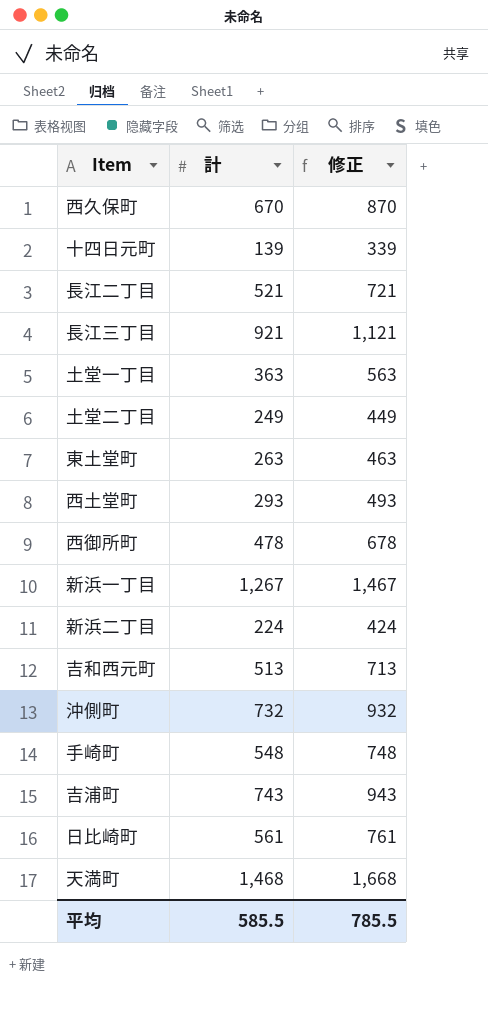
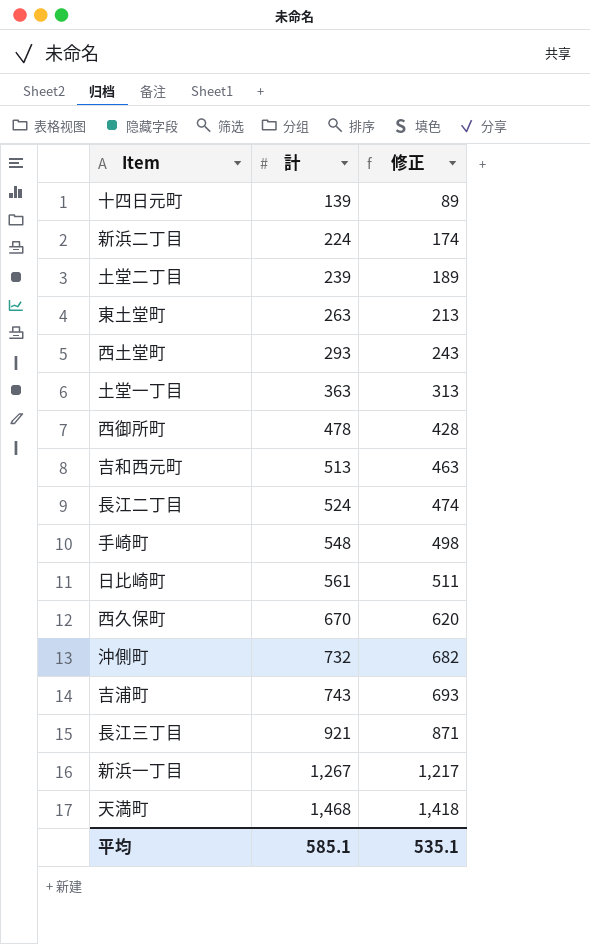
row order: none -> 計 ascending
column 修正 | formula: [計] + 200 -> [計] - 50
土堂二丁目 | 計: 249 -> 239
長江二丁目 | 計: 521 -> 524
平均 | 計: 585.5 -> 585.1
平均 | 修正: 785.5 -> 535.1

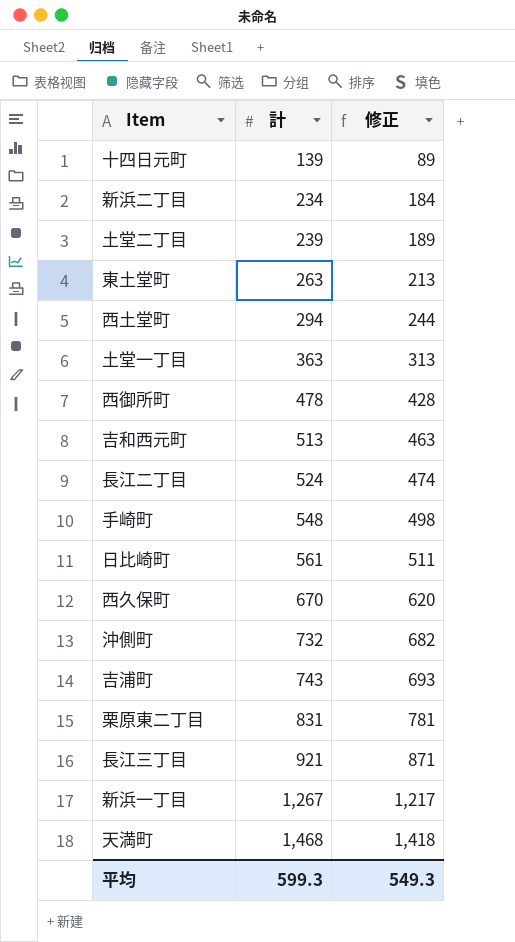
新浜二丁目 | 計: 224 -> 234
新浜二丁目 | 修正: 174 -> 184
西土堂町 | 計: 293 -> 294
西土堂町 | 修正: 243 -> 244
row 栗原東二丁目: none -> 831 | 781
平均 | 計: 585.1 -> 599.3
平均 | 修正: 535.1 -> 549.3

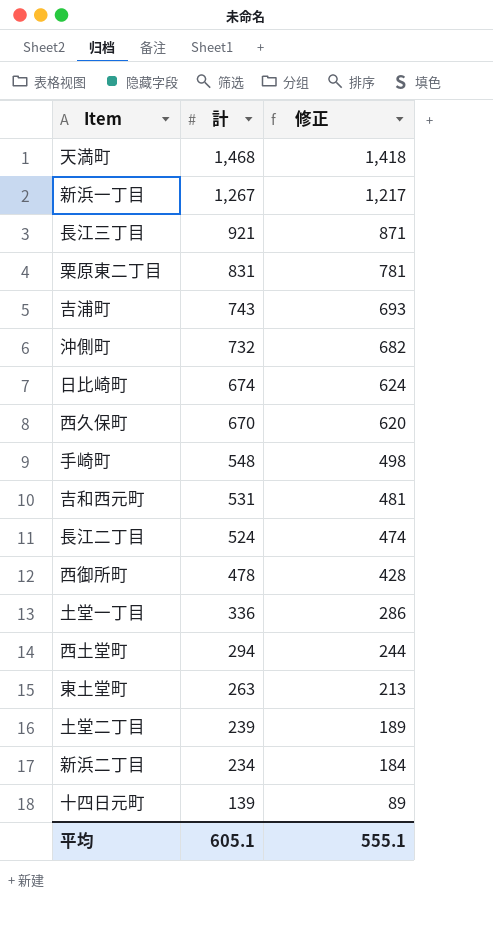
row order: 計 ascending -> 計 descending
日比崎町 | 計: 561 -> 674
日比崎町 | 修正: 511 -> 624
吉和西元町 | 計: 513 -> 531
吉和西元町 | 修正: 463 -> 481
土堂一丁目 | 計: 363 -> 336
土堂一丁目 | 修正: 313 -> 286
平均 | 計: 599.3 -> 605.1
平均 | 修正: 549.3 -> 555.1

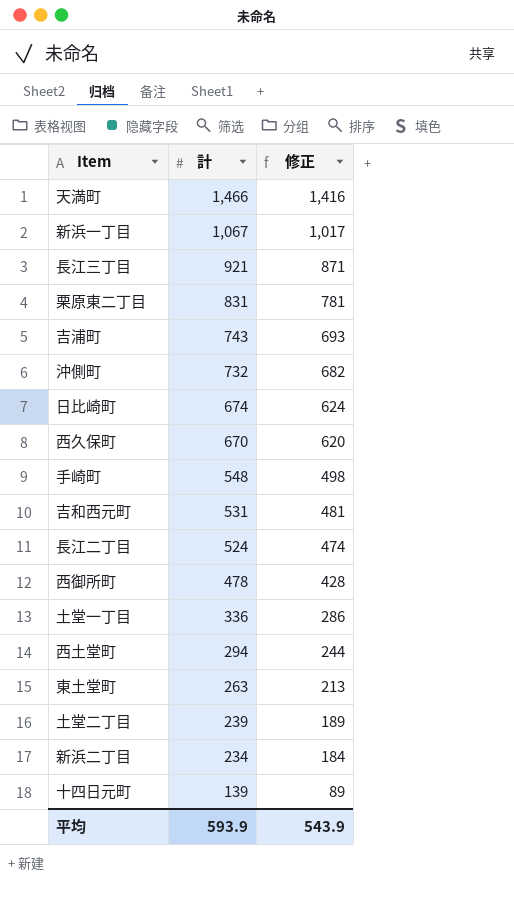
天満町 | 計: 1,468 -> 1,466
天満町 | 修正: 1,418 -> 1,416
新浜一丁目 | 計: 1,267 -> 1,067
新浜一丁目 | 修正: 1,217 -> 1,017
平均 | 計: 605.1 -> 593.9
平均 | 修正: 555.1 -> 543.9

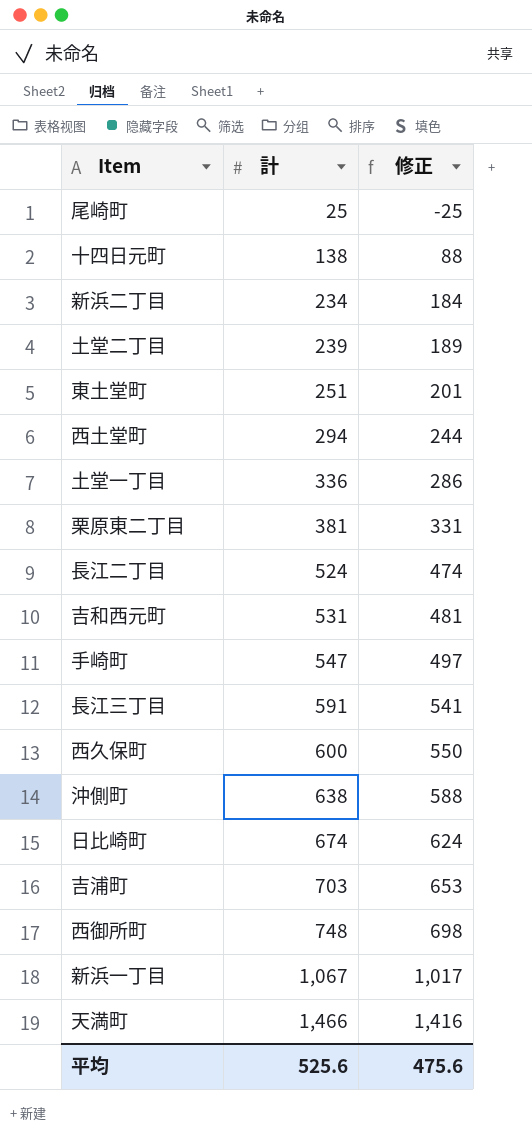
row order: 計 descending -> 計 ascending
row 尾崎町: none -> 25 | -25
十四日元町 | 計: 139 -> 138
十四日元町 | 修正: 89 -> 88
東土堂町 | 計: 263 -> 251
東土堂町 | 修正: 213 -> 201
栗原東二丁目 | 計: 831 -> 381
栗原東二丁目 | 修正: 781 -> 331
手崎町 | 計: 548 -> 547
手崎町 | 修正: 498 -> 497
長江三丁目 | 計: 921 -> 591
長江三丁目 | 修正: 871 -> 541
西久保町 | 計: 670 -> 600
西久保町 | 修正: 620 -> 550
沖側町 | 計: 732 -> 638
沖側町 | 修正: 682 -> 588
吉浦町 | 計: 743 -> 703
吉浦町 | 修正: 693 -> 653
西御所町 | 計: 478 -> 748
西御所町 | 修正: 428 -> 698
平均 | 計: 593.9 -> 525.6
平均 | 修正: 543.9 -> 475.6

